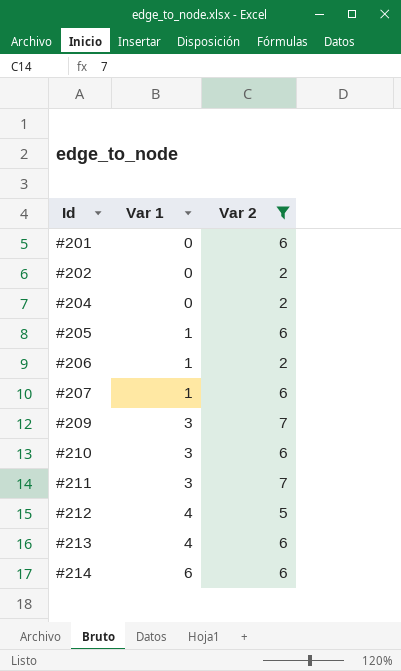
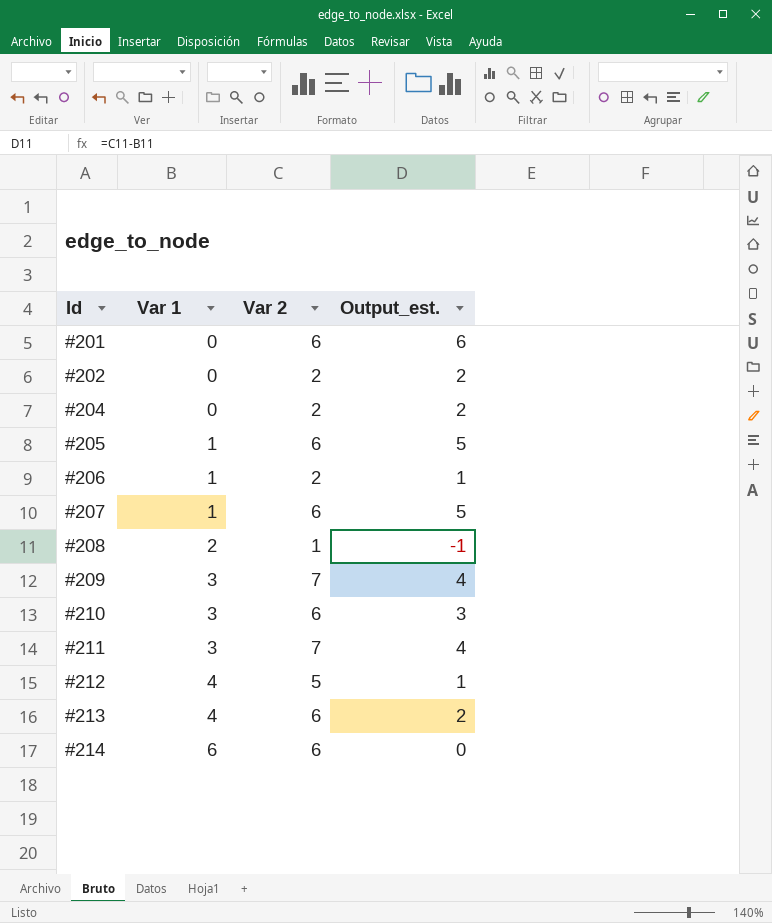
filter: Var 2 != 1 -> none
column Output_est. | formula: none -> [Var 2] - [Var 1]

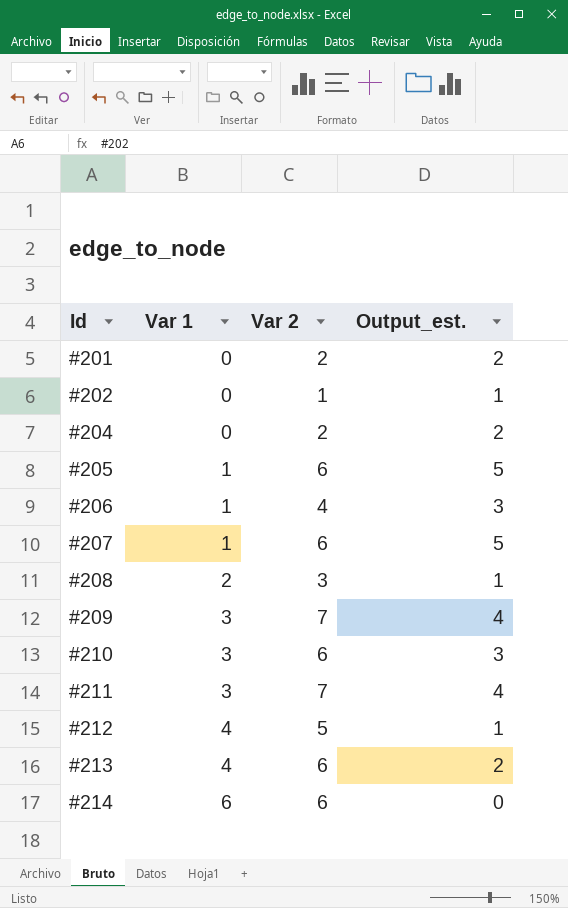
#201 | Var 2: 6 -> 2
#201 | Output_est.: 6 -> 2
#202 | Var 2: 2 -> 1
#202 | Output_est.: 2 -> 1
#206 | Var 2: 2 -> 4
#206 | Output_est.: 1 -> 3
#208 | Var 2: 1 -> 3
#208 | Output_est.: -1 -> 1

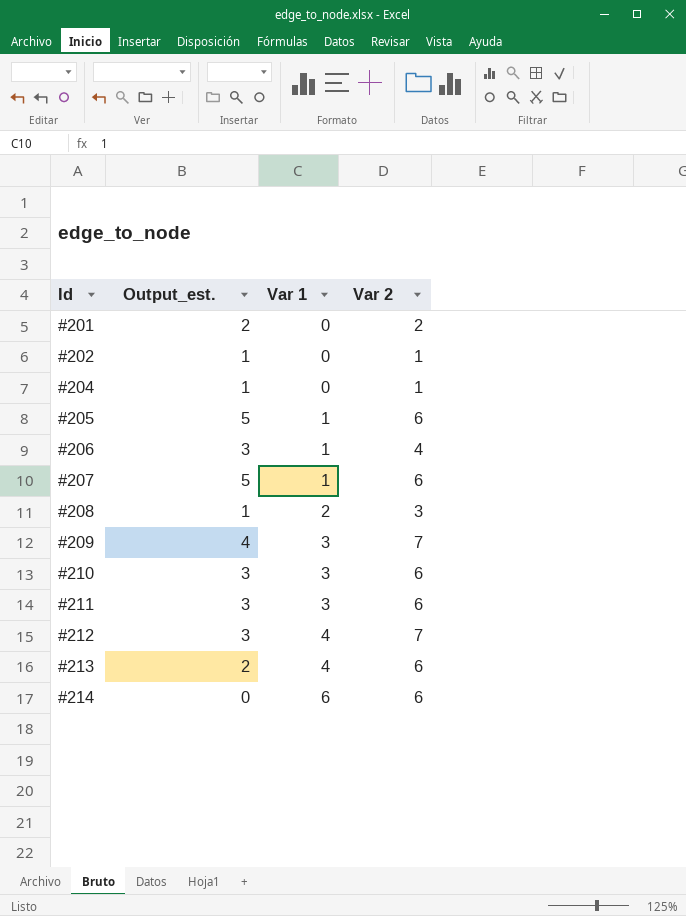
column Output_est. | position: 4 -> 2
#204 | Output_est.: 2 -> 1
#204 | Var 2: 2 -> 1
#211 | Output_est.: 4 -> 3
#211 | Var 2: 7 -> 6
#212 | Output_est.: 1 -> 3
#212 | Var 2: 5 -> 7

